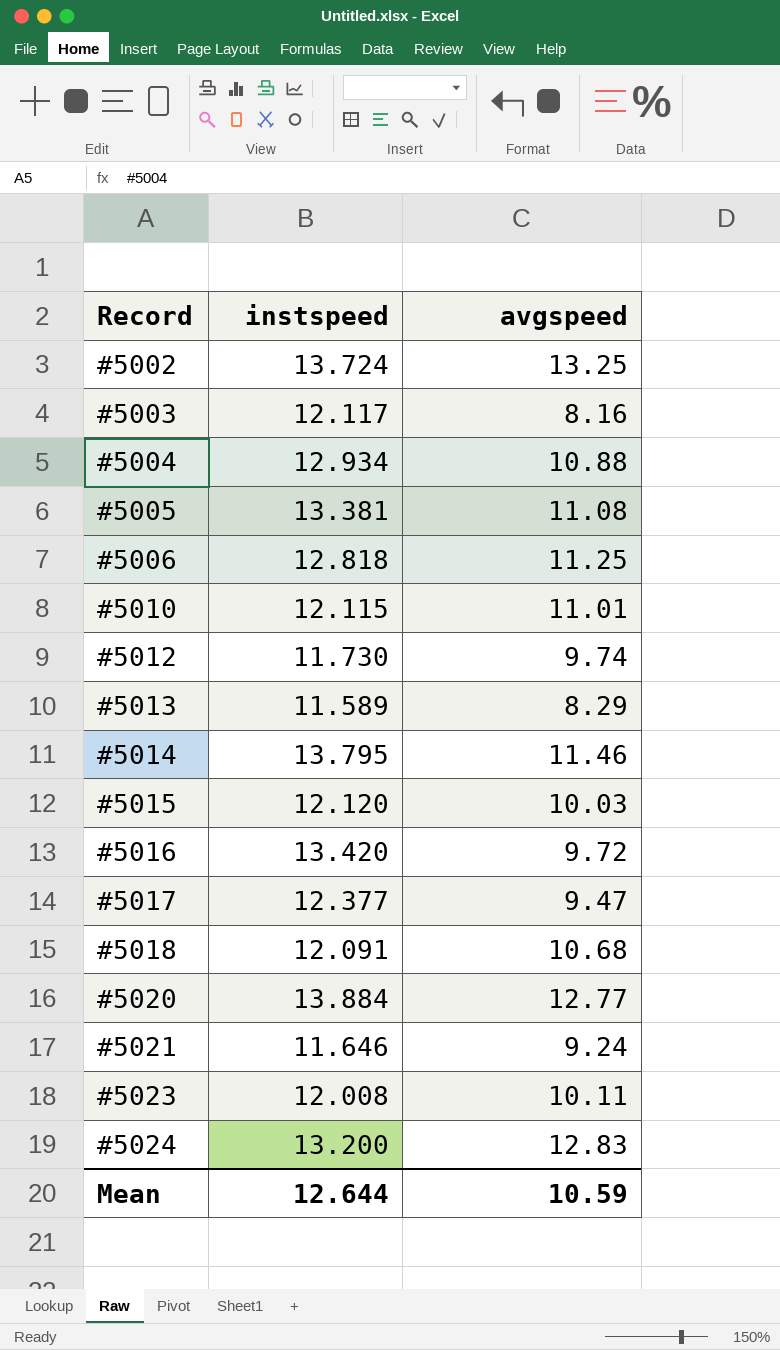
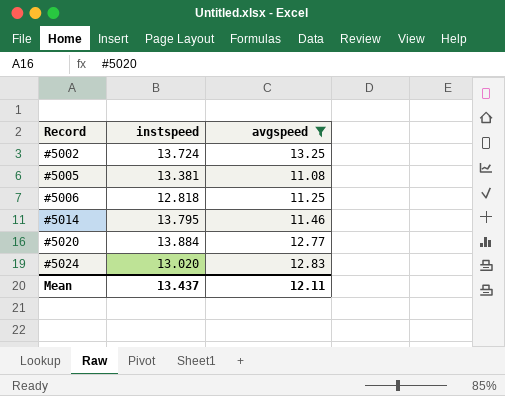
filter: none -> avgspeed >= 11.08
#5024 | instspeed: 13.200 -> 13.020
Mean | instspeed: 12.644 -> 13.437
Mean | avgspeed: 10.59 -> 12.11

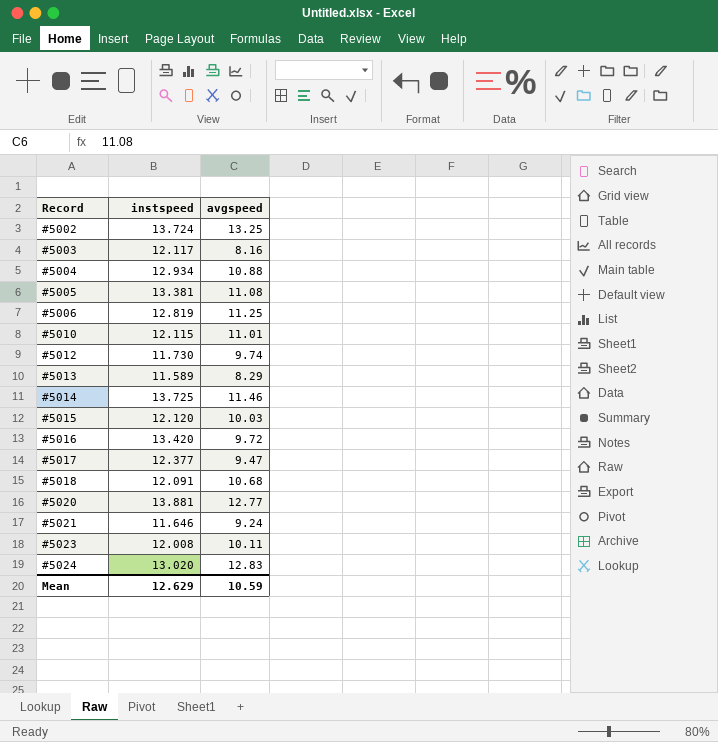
filter: avgspeed >= 11.08 -> none
#5006 | instspeed: 12.818 -> 12.819
#5014 | instspeed: 13.795 -> 13.725
#5020 | instspeed: 13.884 -> 13.881
Mean | instspeed: 13.437 -> 12.629
Mean | avgspeed: 12.11 -> 10.59

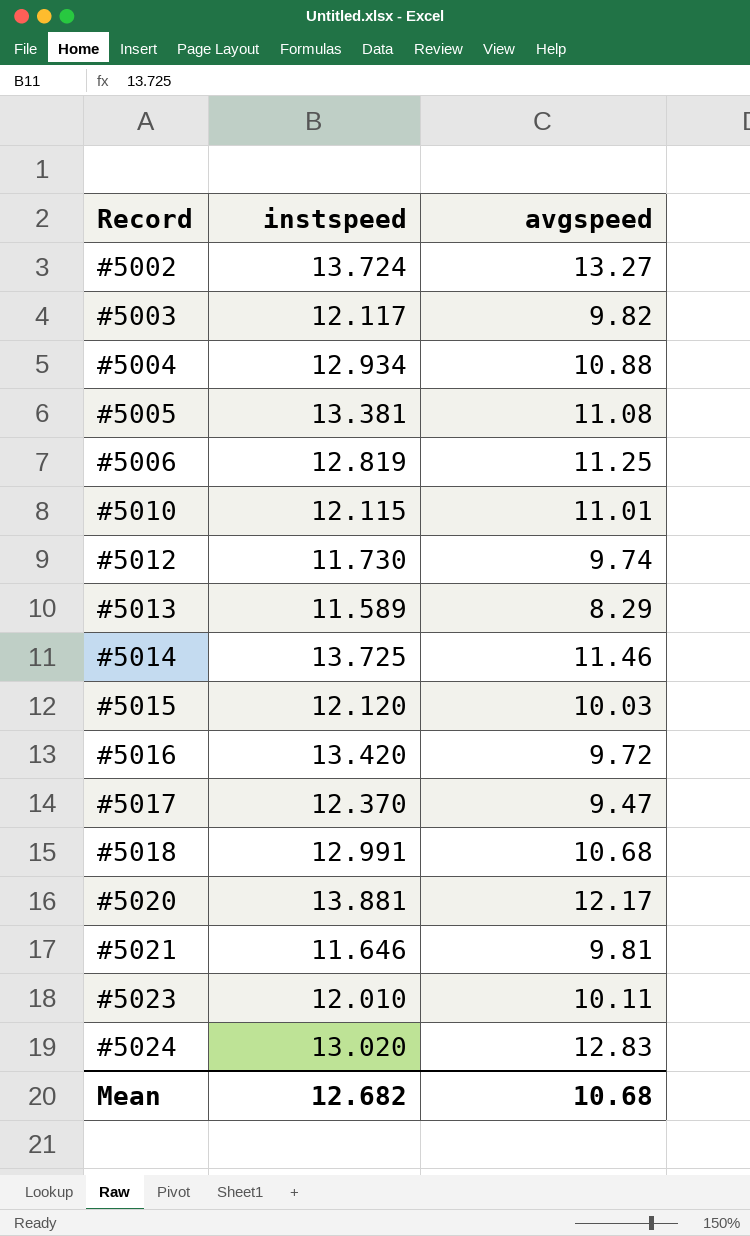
#5002 | avgspeed: 13.25 -> 13.27
#5003 | avgspeed: 8.16 -> 9.82
#5017 | instspeed: 12.377 -> 12.370
#5018 | instspeed: 12.091 -> 12.991
#5020 | avgspeed: 12.77 -> 12.17
#5021 | avgspeed: 9.24 -> 9.81
#5023 | instspeed: 12.008 -> 12.010
Mean | instspeed: 12.629 -> 12.682
Mean | avgspeed: 10.59 -> 10.68

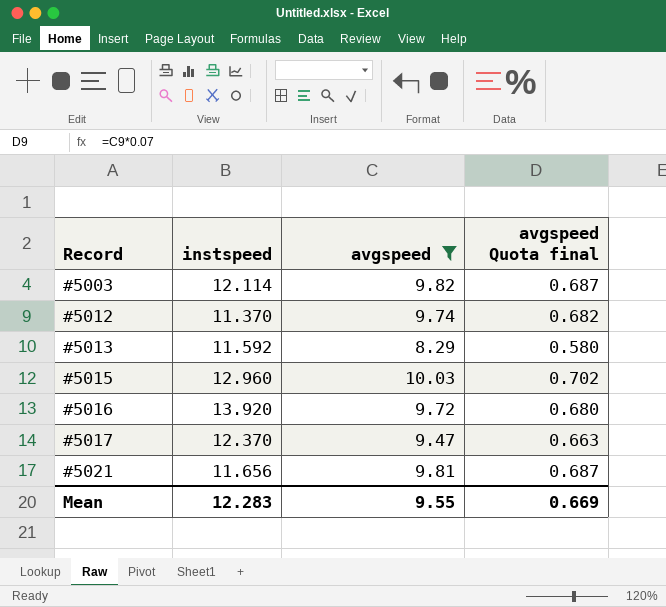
filter: none -> avgspeed <= 10.03
column avgspeed Quota final | formula: none -> [avgspeed] * 0.07
#5003 | instspeed: 12.117 -> 12.114
#5012 | instspeed: 11.730 -> 11.370
#5013 | instspeed: 11.589 -> 11.592
#5015 | instspeed: 12.120 -> 12.960
#5016 | instspeed: 13.420 -> 13.920
#5021 | instspeed: 11.646 -> 11.656
Mean | instspeed: 12.682 -> 12.283
Mean | avgspeed: 10.68 -> 9.55

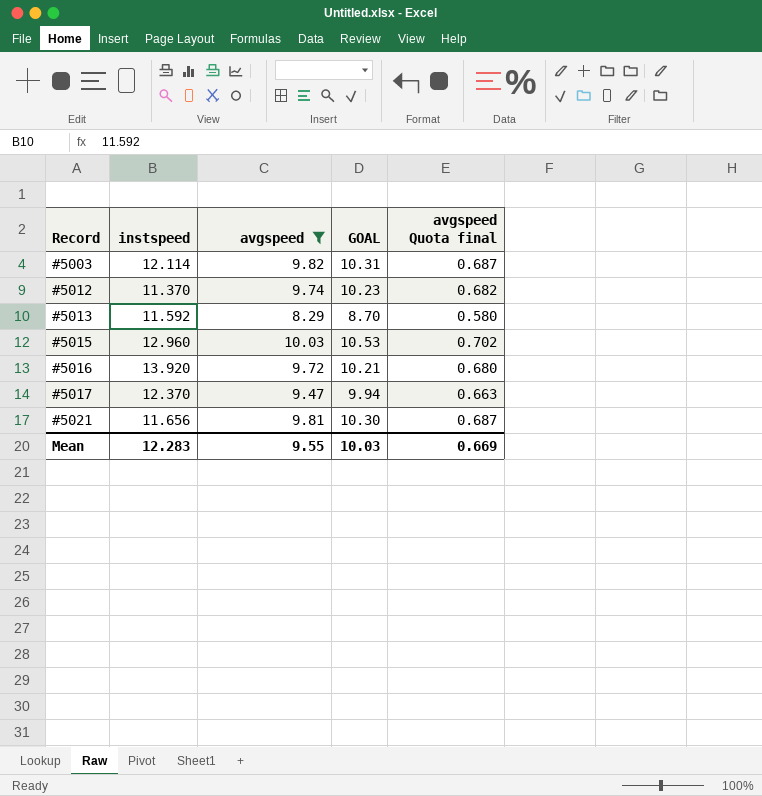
column GOAL | formula: none -> [avgspeed] * 1.05

